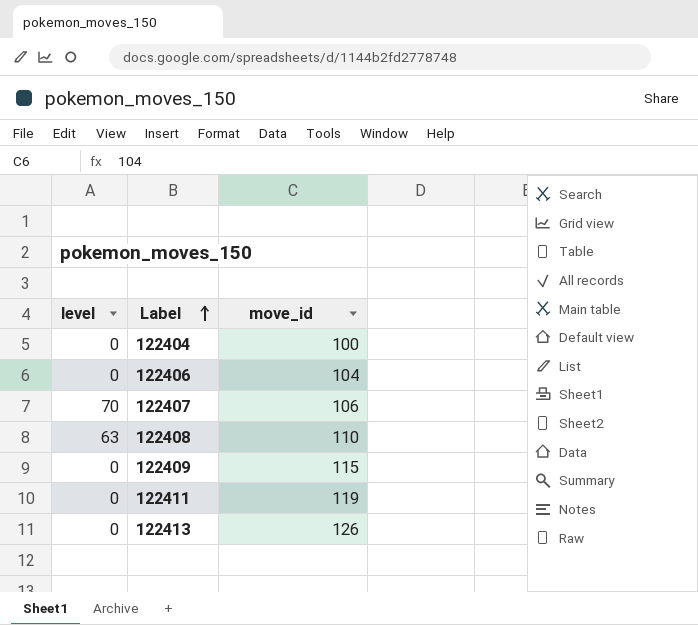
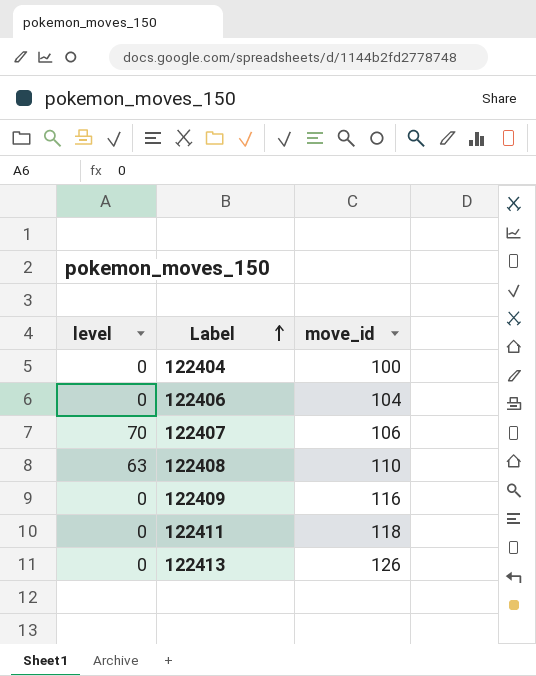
122409 | move_id: 115 -> 116
122411 | move_id: 119 -> 118

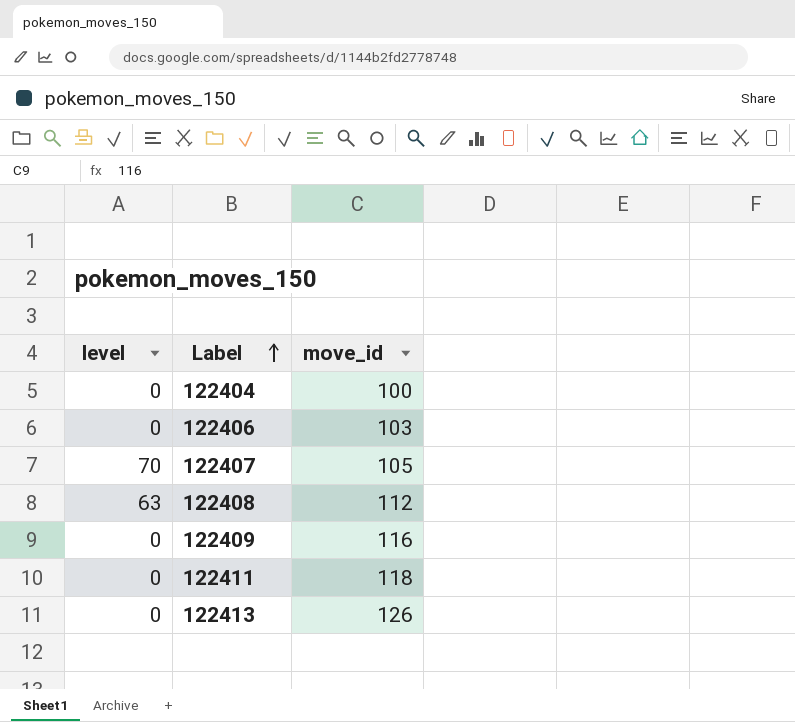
122406 | move_id: 104 -> 103
122407 | move_id: 106 -> 105
122408 | move_id: 110 -> 112

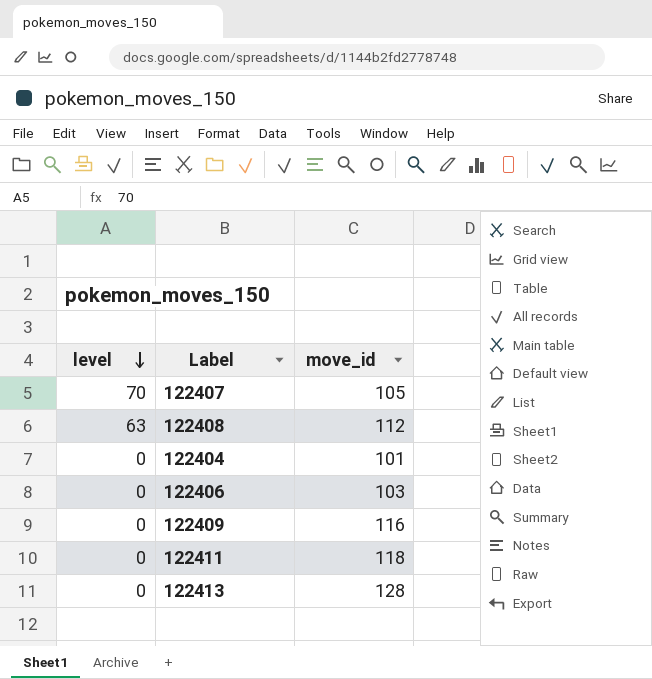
row order: Label ascending -> level descending
122404 | move_id: 100 -> 101
122413 | move_id: 126 -> 128

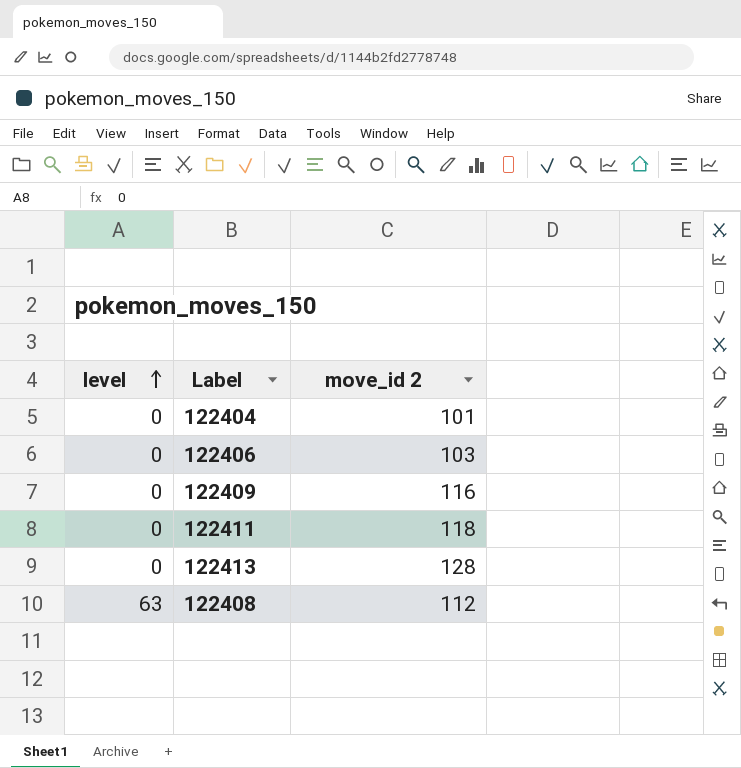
row order: level descending -> level ascending
column name: move_id -> move_id 2
row 122407: 70 | 105 -> none

